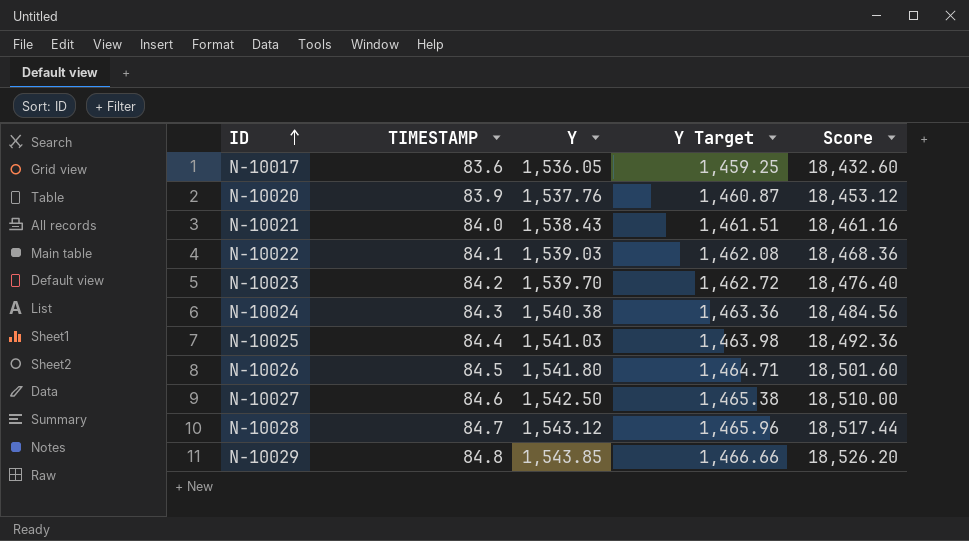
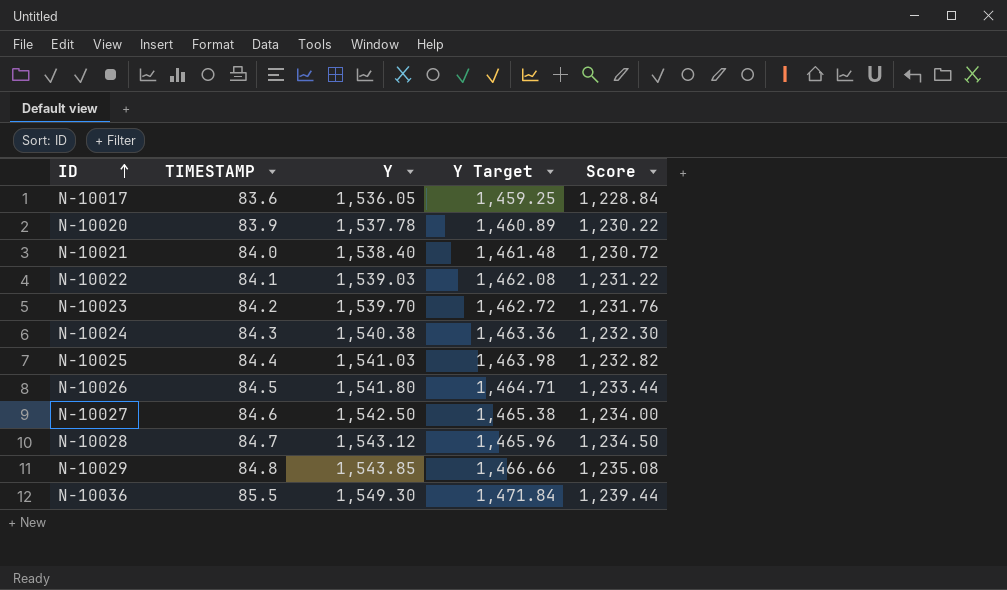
column Score | formula: [Y] * 12 -> [Y] * 0.8
N-10020 | Y: 1,537.76 -> 1,537.78
N-10020 | Y Target: 1,460.87 -> 1,460.89
N-10021 | Y: 1,538.43 -> 1,538.40
N-10021 | Y Target: 1,461.51 -> 1,461.48
row N-10036: none -> 85.5 | 1,549.30 | 1,471.84 | 1,239.44

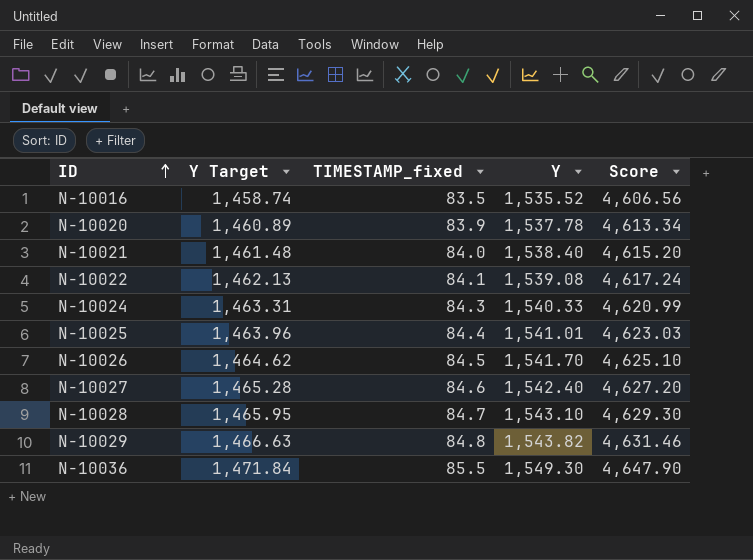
column Y Target | position: 4 -> 2
column name: TIMESTAMP -> TIMESTAMP_fixed
column Score | formula: [Y] * 0.8 -> [Y] * 3
row N-10017: 83.6 | 1,536.05 | 1,459.25 | 1,228.84 -> none
row N-10023: 84.2 | 1,539.70 | 1,462.72 | 1,231.76 -> none
row N-10016: none -> 1,458.74 | 83.5 | 1,535.52 | 4,606.56
N-10022 | Y Target: 1,462.08 -> 1,462.13
N-10022 | Y: 1,539.03 -> 1,539.08
N-10024 | Y Target: 1,463.36 -> 1,463.31
N-10024 | Y: 1,540.38 -> 1,540.33
N-10025 | Y Target: 1,463.98 -> 1,463.96
N-10025 | Y: 1,541.03 -> 1,541.01
N-10026 | Y Target: 1,464.71 -> 1,464.62
N-10026 | Y: 1,541.80 -> 1,541.70
N-10027 | Y Target: 1,465.38 -> 1,465.28
N-10027 | Y: 1,542.50 -> 1,542.40
N-10028 | Y Target: 1,465.96 -> 1,465.95
N-10028 | Y: 1,543.12 -> 1,543.10
N-10029 | Y Target: 1,466.66 -> 1,466.63
N-10029 | Y: 1,543.85 -> 1,543.82

